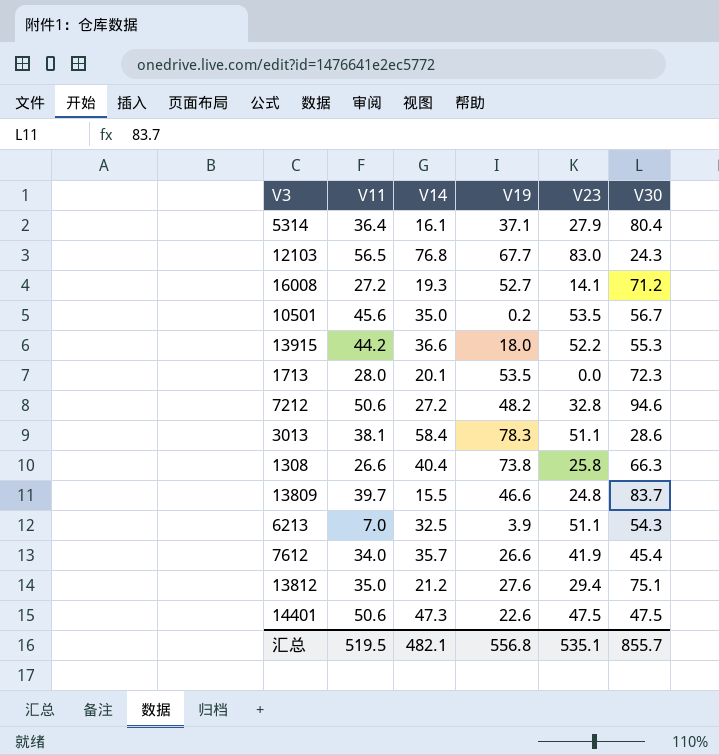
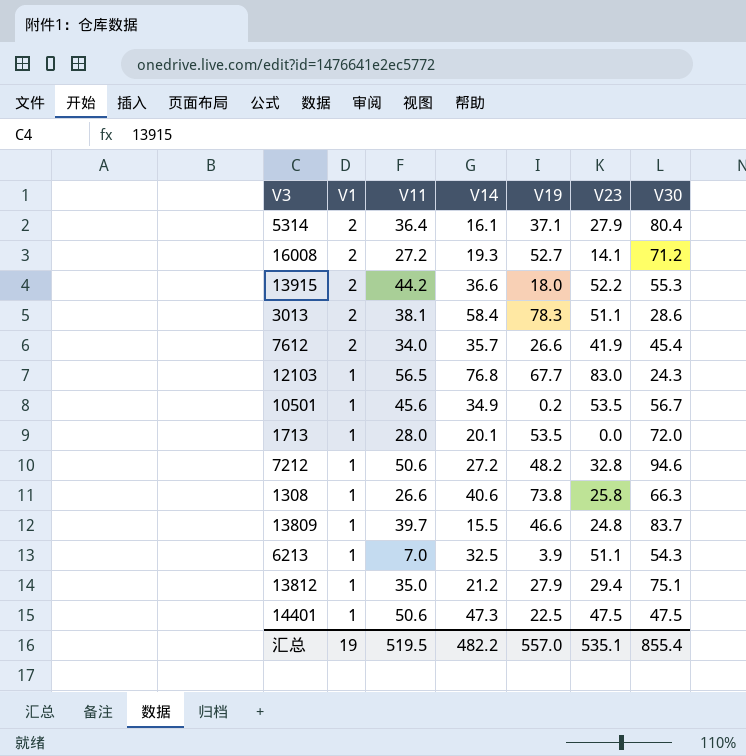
row order: none -> V1 descending
column V1 | position: none -> 2
10501 | V14: 35.0 -> 34.9
1713 | V30: 72.3 -> 72.0
1308 | V14: 40.4 -> 40.6
13812 | V19: 27.6 -> 27.9
14401 | V19: 22.6 -> 22.5
汇总 | V14: 482.1 -> 482.2
汇总 | V19: 556.8 -> 557.0
汇总 | V30: 855.7 -> 855.4

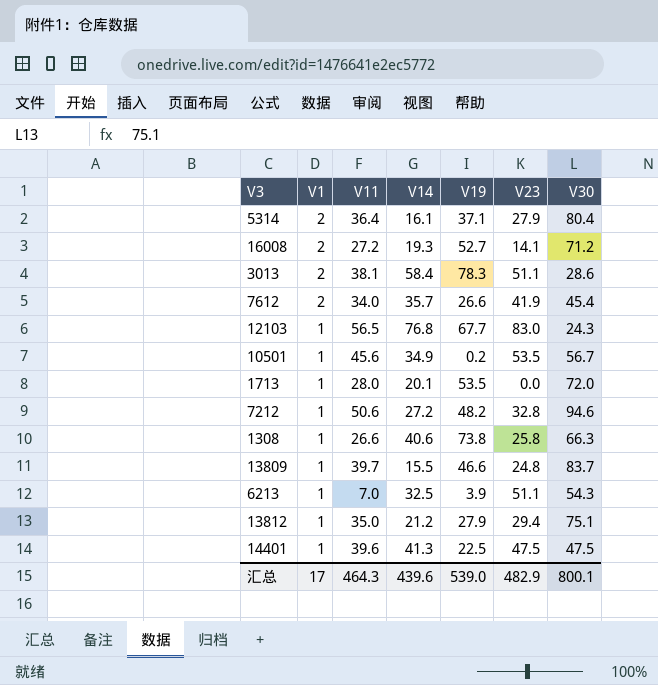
row 13915: 2 | 44.2 | 36.6 | 18.0 | 52.2 | 55.3 -> none
14401 | V11: 50.6 -> 39.6
14401 | V14: 47.3 -> 41.3
汇总 | V1: 19 -> 17
汇总 | V11: 519.5 -> 464.3
汇总 | V14: 482.2 -> 439.6
汇总 | V19: 557.0 -> 539.0
汇总 | V23: 535.1 -> 482.9
汇总 | V30: 855.4 -> 800.1

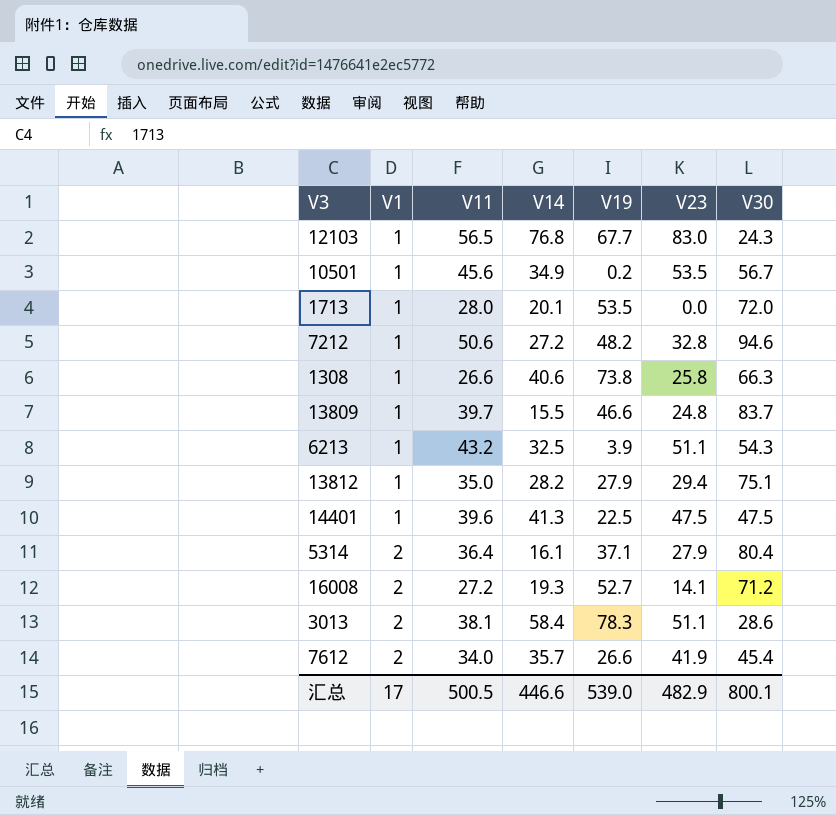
row order: V1 descending -> V1 ascending
6213 | V11: 7.0 -> 43.2
13812 | V14: 21.2 -> 28.2
汇总 | V11: 464.3 -> 500.5
汇总 | V14: 439.6 -> 446.6

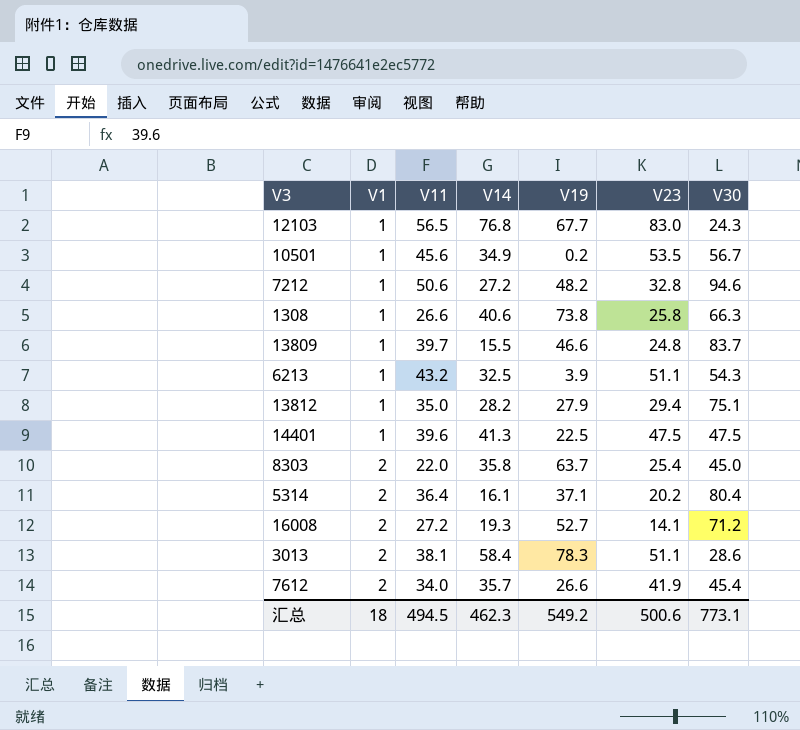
row 1713: 1 | 28.0 | 20.1 | 53.5 | 0.0 | 72.0 -> none
row 8303: none -> 2 | 22.0 | 35.8 | 63.7 | 25.4 | 45.0
5314 | V23: 27.9 -> 20.2
汇总 | V1: 17 -> 18
汇总 | V11: 500.5 -> 494.5
汇总 | V14: 446.6 -> 462.3
汇总 | V19: 539.0 -> 549.2
汇总 | V23: 482.9 -> 500.6
汇总 | V30: 800.1 -> 773.1

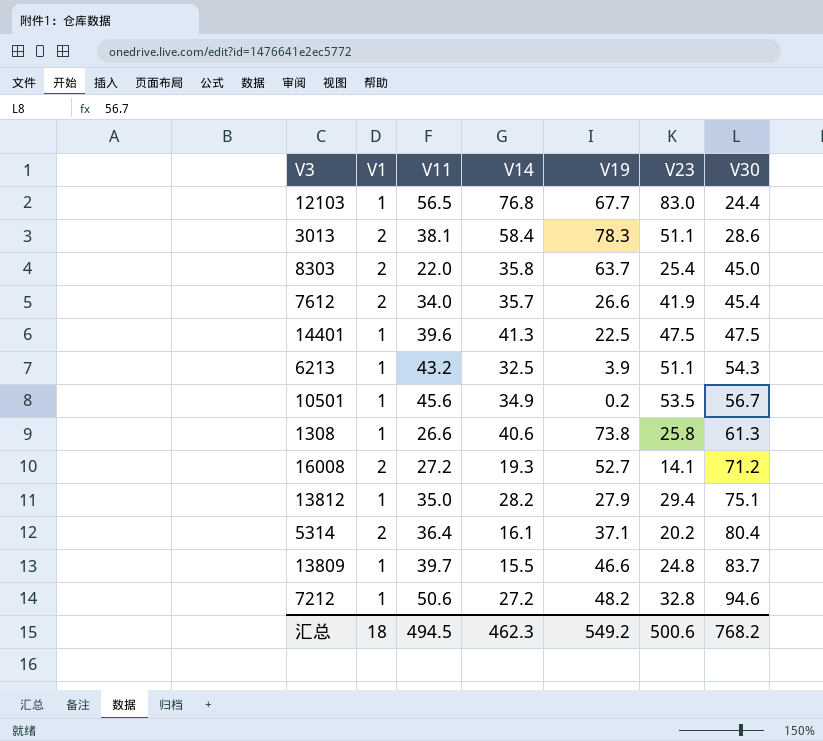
row order: V1 ascending -> V30 ascending
12103 | V30: 24.3 -> 24.4
1308 | V30: 66.3 -> 61.3
汇总 | V30: 773.1 -> 768.2

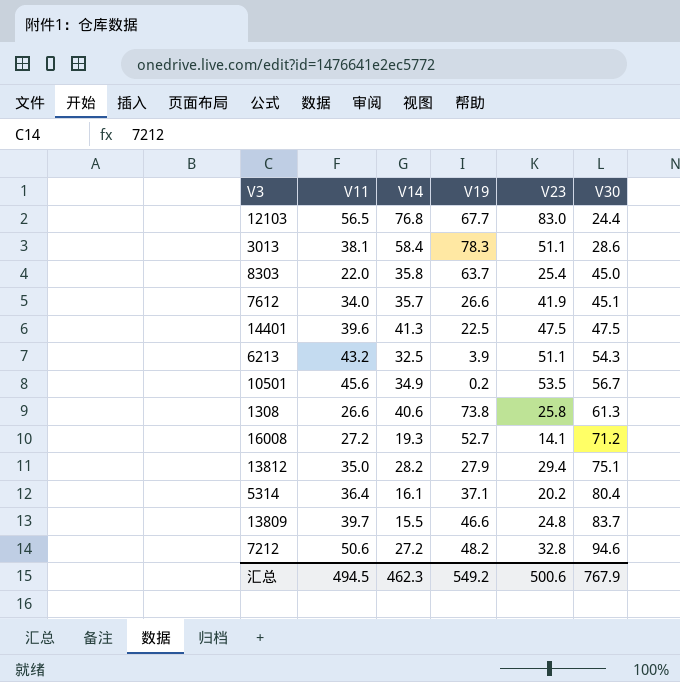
column V1 | position: 2 -> none
7612 | V30: 45.4 -> 45.1
汇总 | V30: 768.2 -> 767.9

